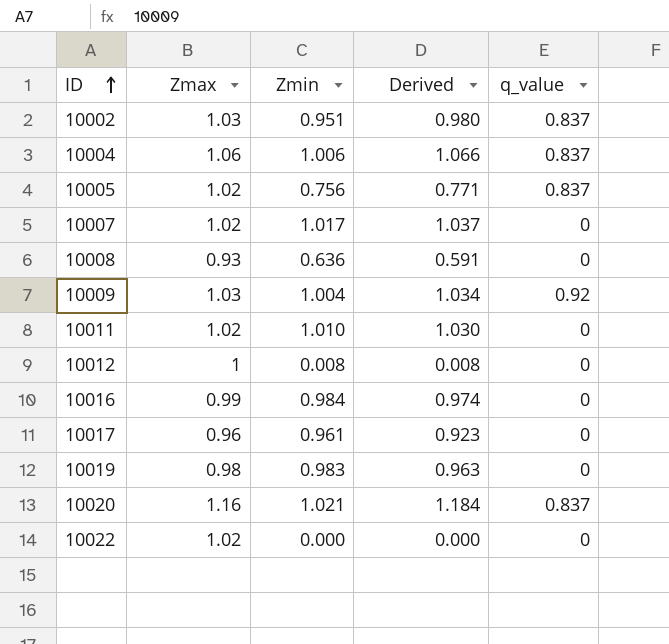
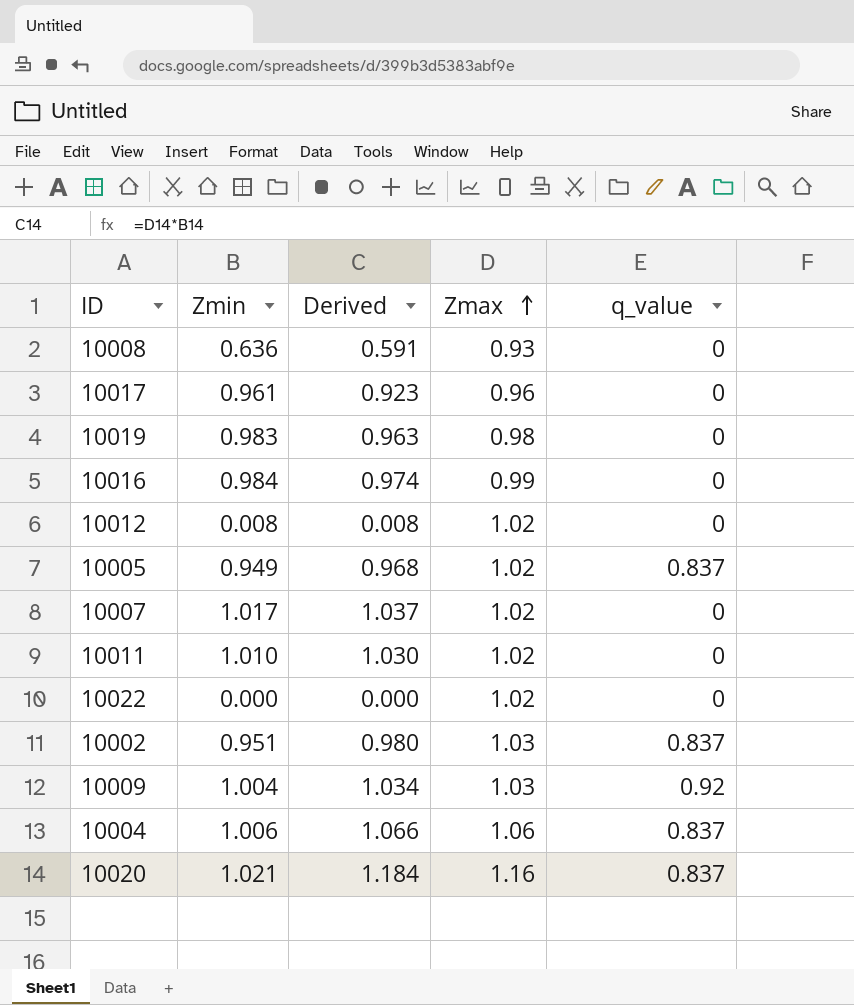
row order: ID ascending -> Zmax ascending
column Zmax | position: 2 -> 4
10012 | Zmax: 1 -> 1.02
10005 | Zmin: 0.756 -> 0.949
10005 | Derived: 0.771 -> 0.968

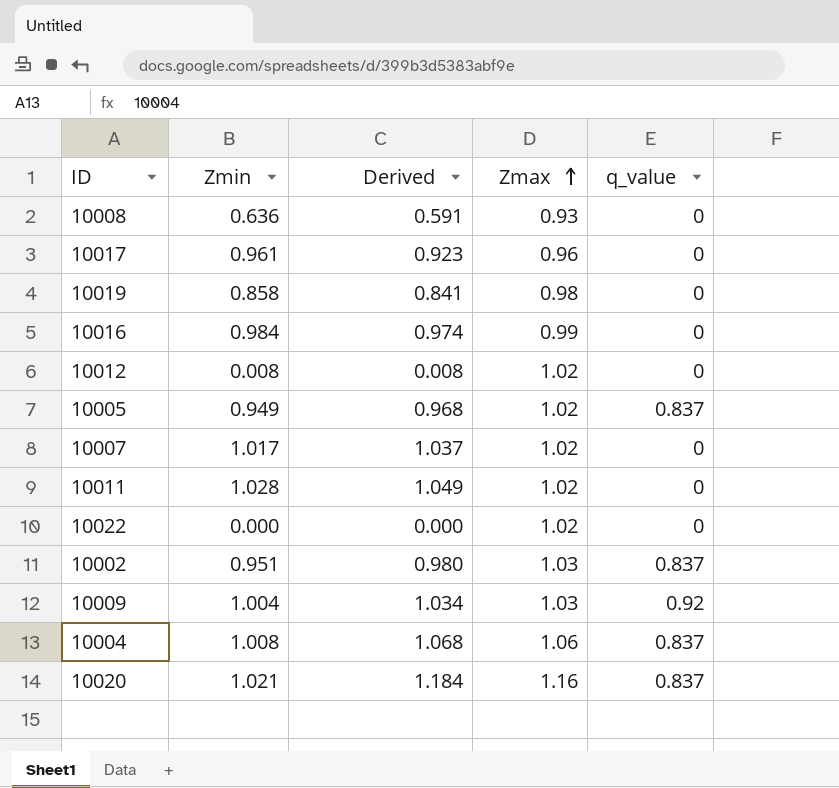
10019 | Zmin: 0.983 -> 0.858
10019 | Derived: 0.963 -> 0.841
10011 | Zmin: 1.010 -> 1.028
10011 | Derived: 1.030 -> 1.049
10004 | Zmin: 1.006 -> 1.008
10004 | Derived: 1.066 -> 1.068

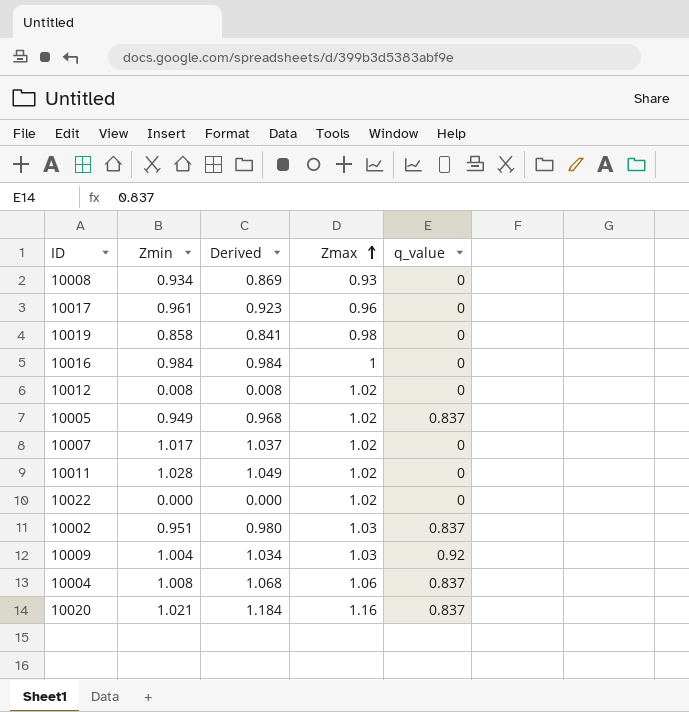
10008 | Zmin: 0.636 -> 0.934
10008 | Derived: 0.591 -> 0.869
10016 | Derived: 0.974 -> 0.984
10016 | Zmax: 0.99 -> 1

